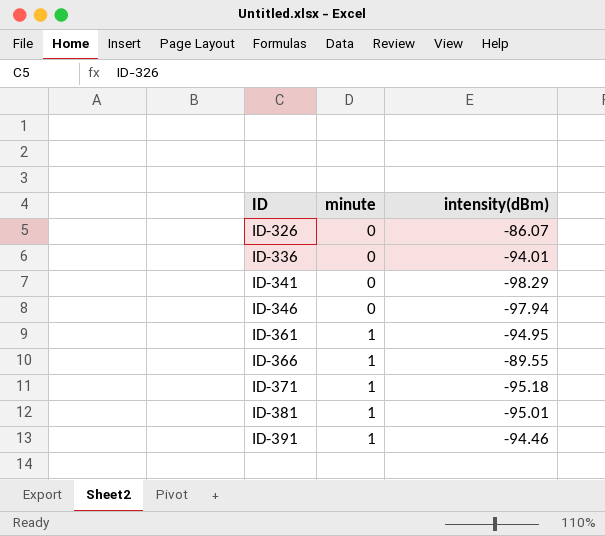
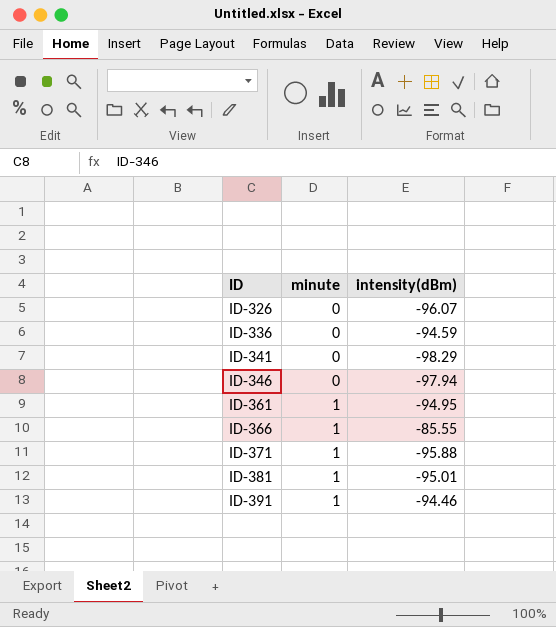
ID-326 | intensity(dBm): -86.07 -> -96.07
ID-336 | intensity(dBm): -94.01 -> -94.59
ID-366 | intensity(dBm): -89.55 -> -85.55
ID-371 | intensity(dBm): -95.18 -> -95.88

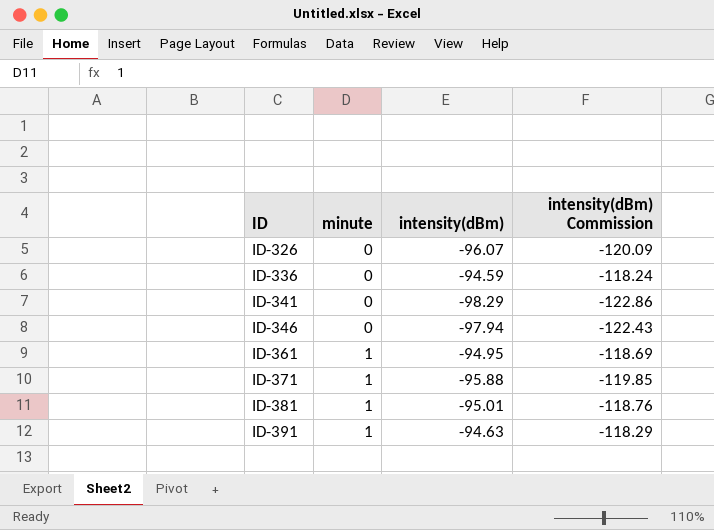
column intensity(dBm) Commission | formula: none -> [intensity(dBm)] * 1.25
row ID-366: 1 | -85.55 -> none
ID-391 | intensity(dBm): -94.46 -> -94.63

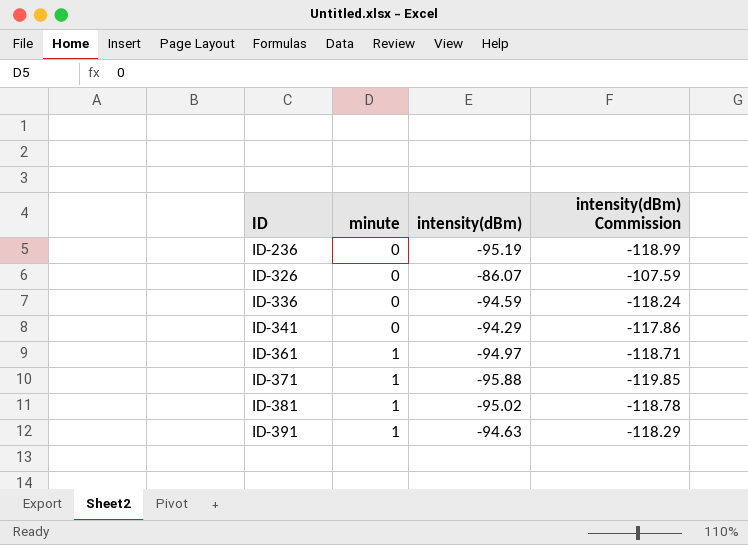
row ID-346: 0 | -97.94 | -122.43 -> none
row ID-236: none -> 0 | -95.19 | -118.99
ID-326 | intensity(dBm): -96.07 -> -86.07
ID-326 | intensity(dBm) Commission: -120.09 -> -107.59
ID-341 | intensity(dBm): -98.29 -> -94.29
ID-341 | intensity(dBm) Commission: -122.86 -> -117.86
ID-361 | intensity(dBm): -94.95 -> -94.97
ID-361 | intensity(dBm) Commission: -118.69 -> -118.71
ID-381 | intensity(dBm): -95.01 -> -95.02
ID-381 | intensity(dBm) Commission: -118.76 -> -118.78

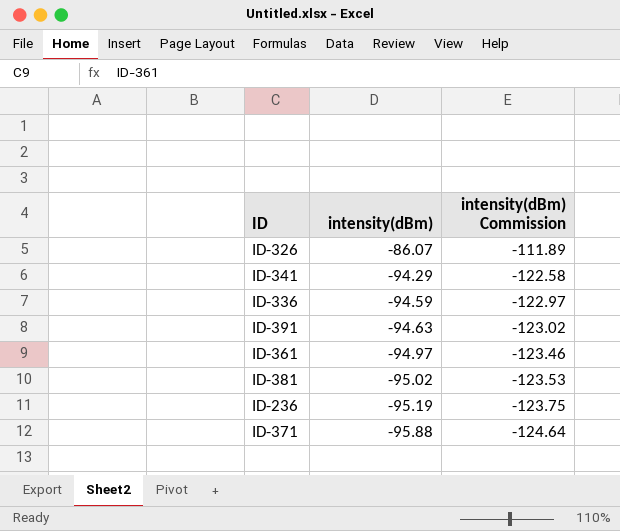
row order: ID ascending -> intensity(dBm) descending
column minute | position: 2 -> none
column intensity(dBm) Commission | formula: [intensity(dBm)] * 1.25 -> [intensity(dBm)] * 1.3

